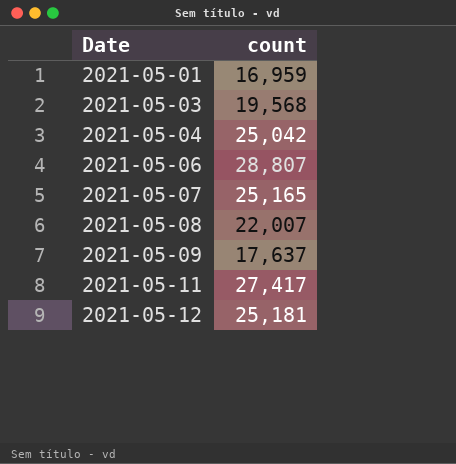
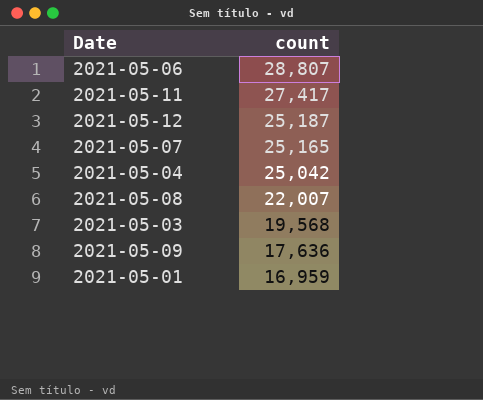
row order: Date ascending -> count descending
2021-05-12 | count: 25,181 -> 25,187
2021-05-09 | count: 17,637 -> 17,636

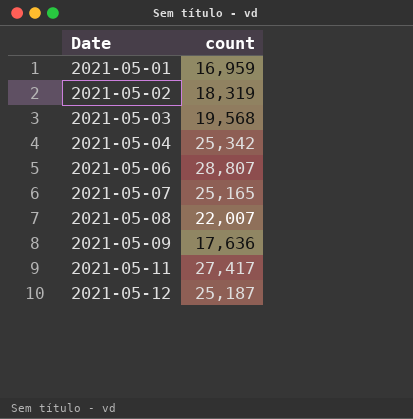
row order: count descending -> Date ascending
row 2021-05-02: none -> 18,319
2021-05-04 | count: 25,042 -> 25,342

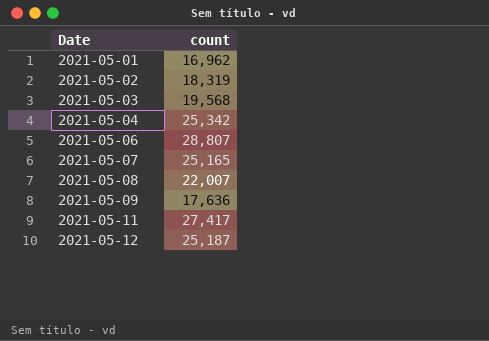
2021-05-01 | count: 16,959 -> 16,962

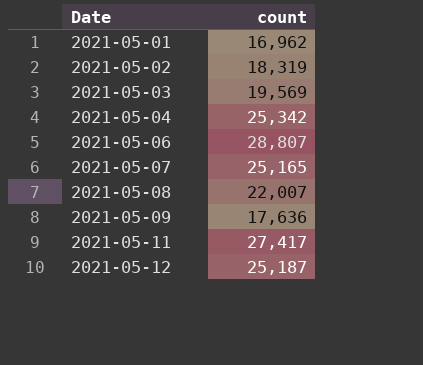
2021-05-03 | count: 19,568 -> 19,569

